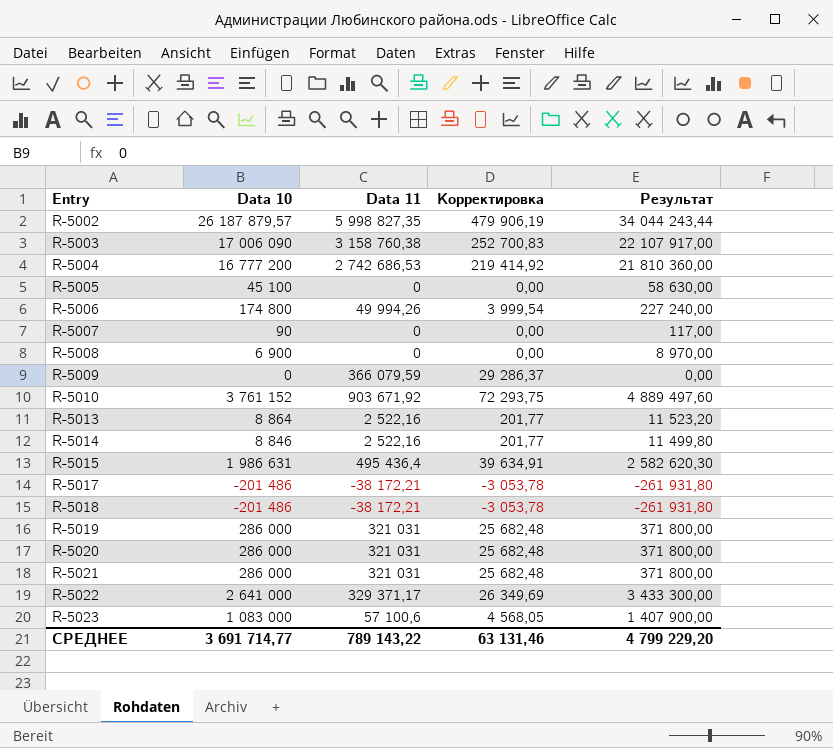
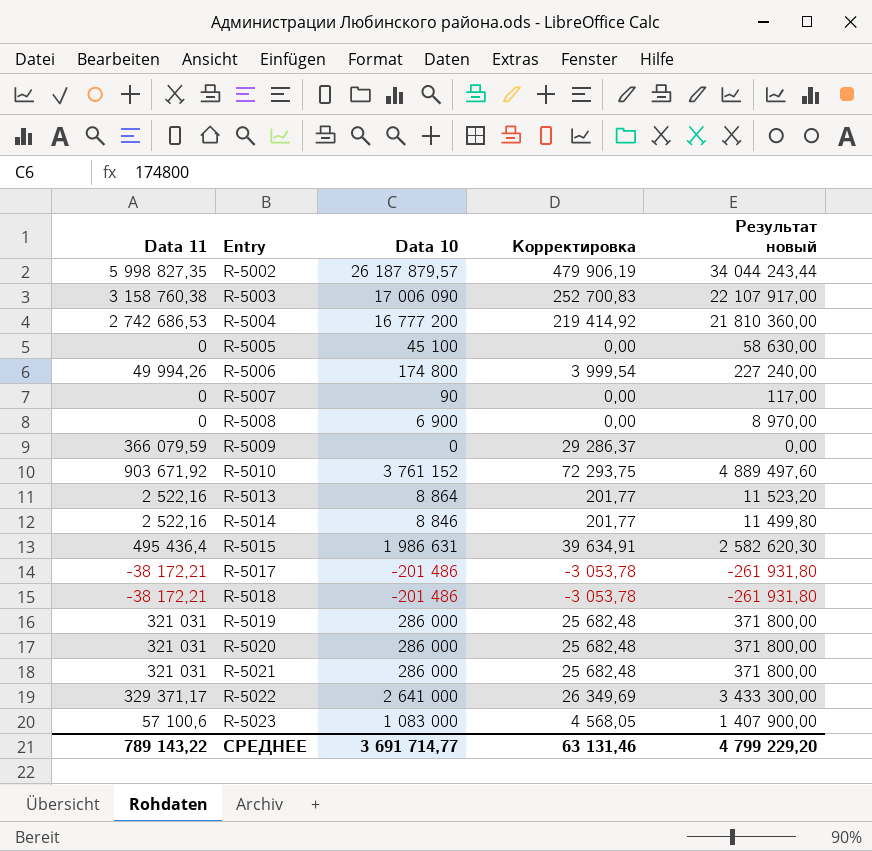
column Data 11 | position: 3 -> 1
column name: Результат -> Результат новый

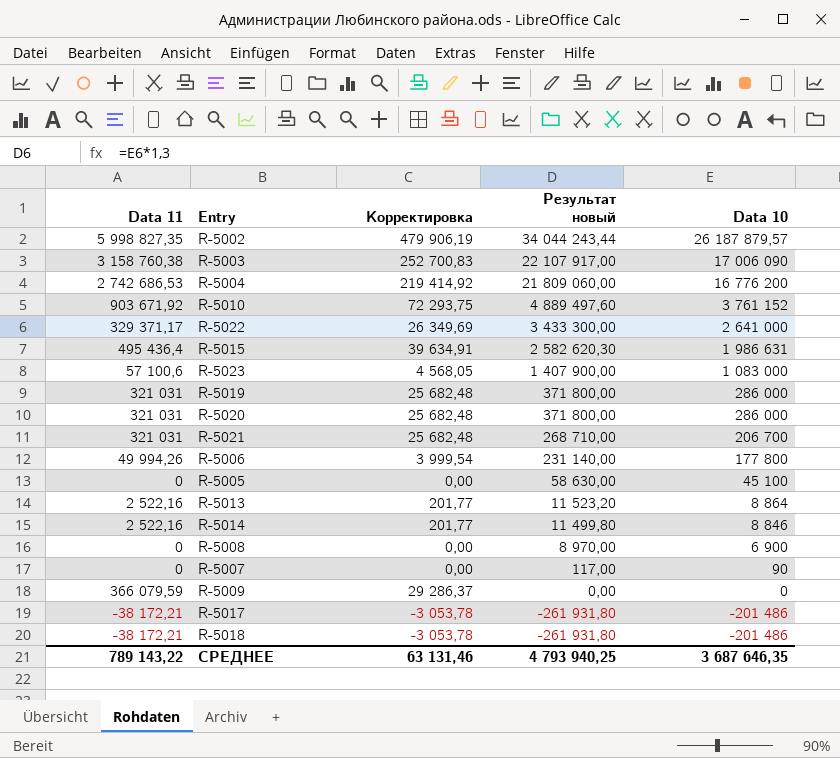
row order: Entry ascending -> Результат новый descending
column Data 10 | position: 3 -> 5
R-5004 | Результат новый: 21 810 360,00 -> 21 809 060,00
R-5004 | Data 10: 16 777 200 -> 16 776 200
R-5021 | Результат новый: 371 800,00 -> 268 710,00
R-5021 | Data 10: 286 000 -> 206 700
R-5006 | Результат новый: 227 240,00 -> 231 140,00
R-5006 | Data 10: 174 800 -> 177 800
СРЕДНЕЕ | Результат новый: 4 799 229,20 -> 4 793 940,25
СРЕДНЕЕ | Data 10: 3 691 714,77 -> 3 687 646,35

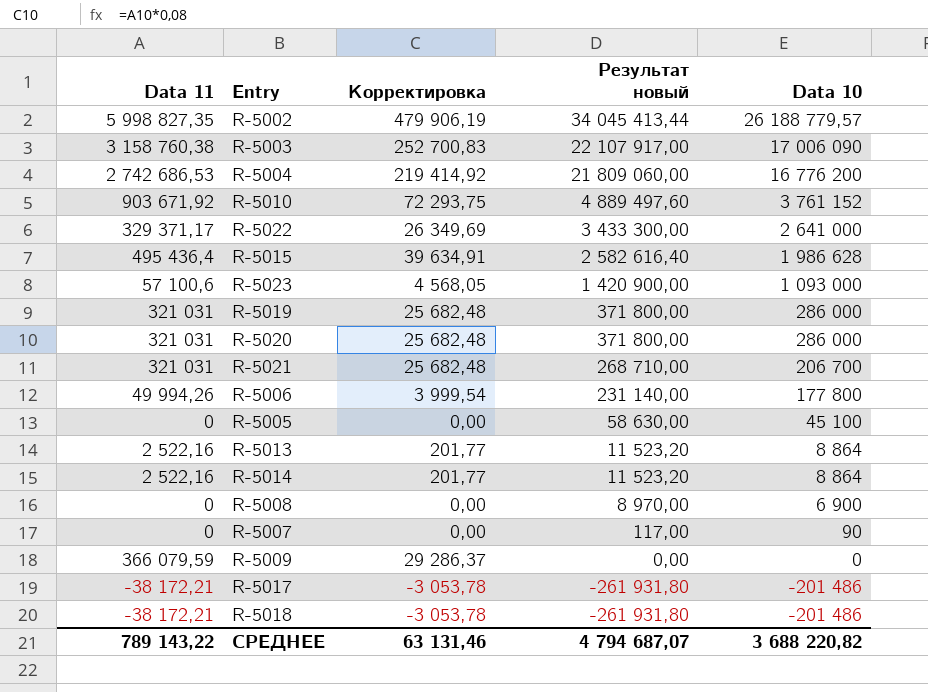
R-5002 | Результат новый: 34 044 243,44 -> 34 045 413,44
R-5002 | Data 10: 26 187 879,57 -> 26 188 779,57
R-5015 | Результат новый: 2 582 620,30 -> 2 582 616,40
R-5015 | Data 10: 1 986 631 -> 1 986 628
R-5023 | Результат новый: 1 407 900,00 -> 1 420 900,00
R-5023 | Data 10: 1 083 000 -> 1 093 000
R-5014 | Результат новый: 11 499,80 -> 11 523,20
R-5014 | Data 10: 8 846 -> 8 864
СРЕДНЕЕ | Результат новый: 4 793 940,25 -> 4 794 687,07
СРЕДНЕЕ | Data 10: 3 687 646,35 -> 3 688 220,82

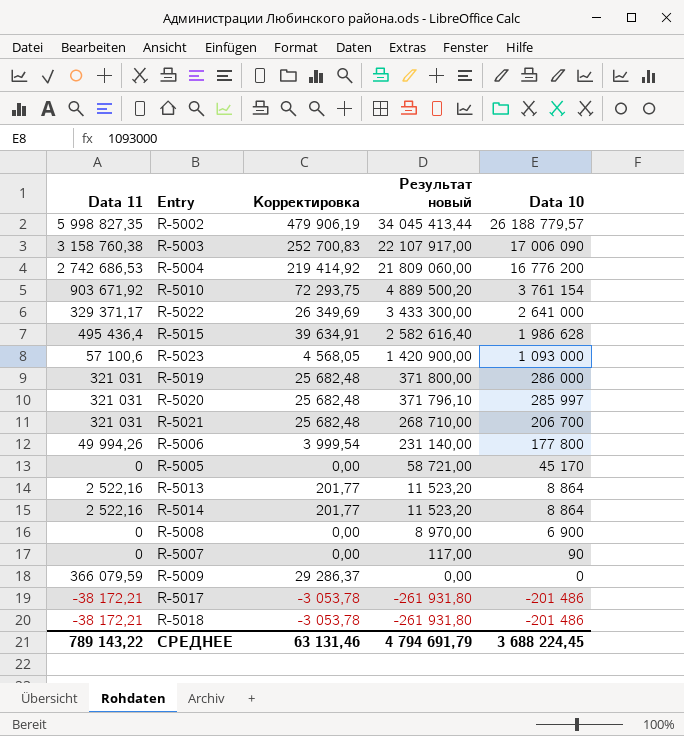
R-5010 | Результат новый: 4 889 497,60 -> 4 889 500,20
R-5010 | Data 10: 3 761 152 -> 3 761 154
R-5020 | Результат новый: 371 800,00 -> 371 796,10
R-5020 | Data 10: 286 000 -> 285 997
R-5005 | Результат новый: 58 630,00 -> 58 721,00
R-5005 | Data 10: 45 100 -> 45 170
СРЕДНЕЕ | Результат новый: 4 794 687,07 -> 4 794 691,79
СРЕДНЕЕ | Data 10: 3 688 220,82 -> 3 688 224,45

